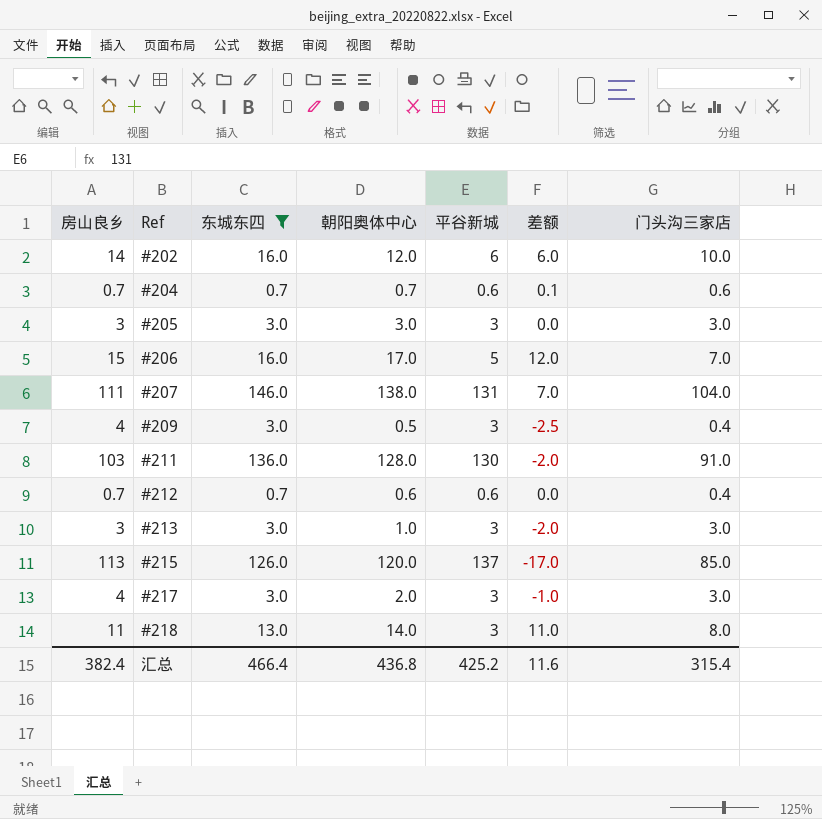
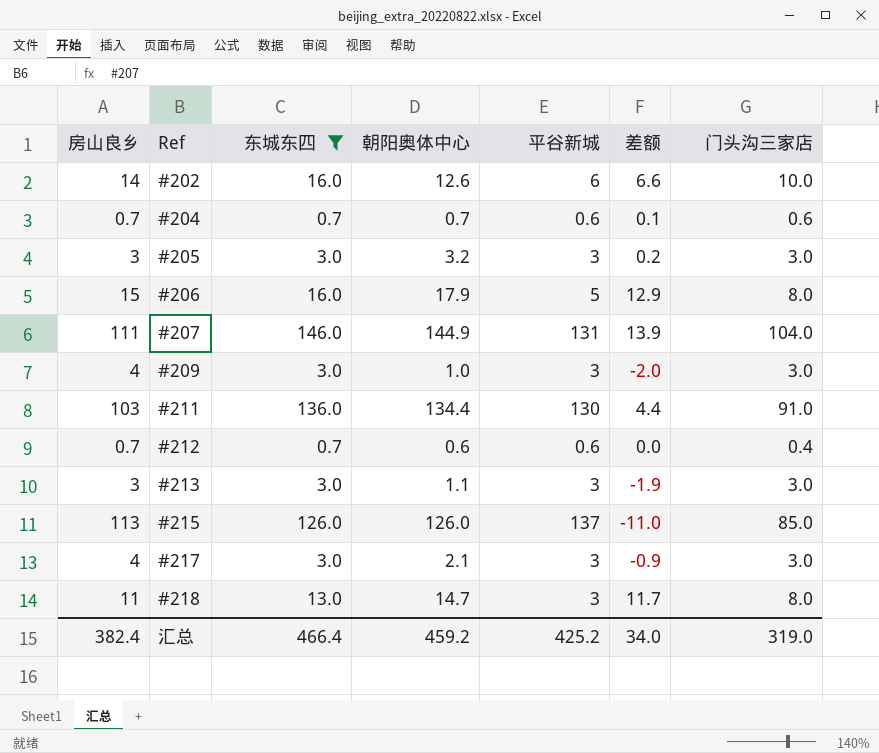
#202 | 朝阳奥体中心: 12.0 -> 12.6
#202 | 差额: 6.0 -> 6.6
#205 | 朝阳奥体中心: 3.0 -> 3.2
#205 | 差额: 0.0 -> 0.2
#206 | 朝阳奥体中心: 17.0 -> 17.9
#206 | 差额: 12.0 -> 12.9
#206 | 门头沟三家店: 7.0 -> 8.0
#207 | 朝阳奥体中心: 138.0 -> 144.9
#207 | 差额: 7.0 -> 13.9
#209 | 朝阳奥体中心: 0.5 -> 1.0
#209 | 差额: -2.5 -> -2.0
#209 | 门头沟三家店: 0.4 -> 3.0
#211 | 朝阳奥体中心: 128.0 -> 134.4
#211 | 差额: -2.0 -> 4.4
#213 | 朝阳奥体中心: 1.0 -> 1.1
#213 | 差额: -2.0 -> -1.9
#215 | 朝阳奥体中心: 120.0 -> 126.0
#215 | 差额: -17.0 -> -11.0
#217 | 朝阳奥体中心: 2.0 -> 2.1
#217 | 差额: -1.0 -> -0.9
#218 | 朝阳奥体中心: 14.0 -> 14.7
#218 | 差额: 11.0 -> 11.7
汇总 | 朝阳奥体中心: 436.8 -> 459.2
汇总 | 差额: 11.6 -> 34.0
汇总 | 门头沟三家店: 315.4 -> 319.0

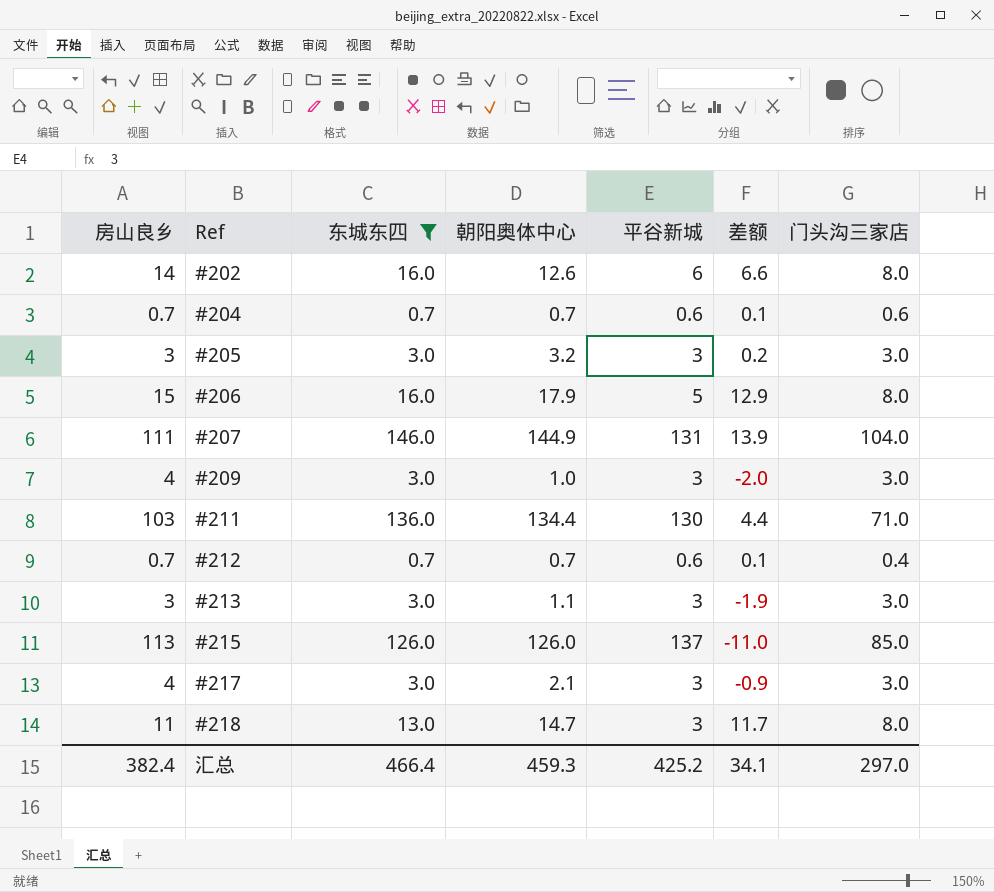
#202 | 门头沟三家店: 10.0 -> 8.0
#211 | 门头沟三家店: 91.0 -> 71.0
#212 | 朝阳奥体中心: 0.6 -> 0.7
#212 | 差额: 0.0 -> 0.1
汇总 | 朝阳奥体中心: 459.2 -> 459.3
汇总 | 差额: 34.0 -> 34.1
汇总 | 门头沟三家店: 319.0 -> 297.0

